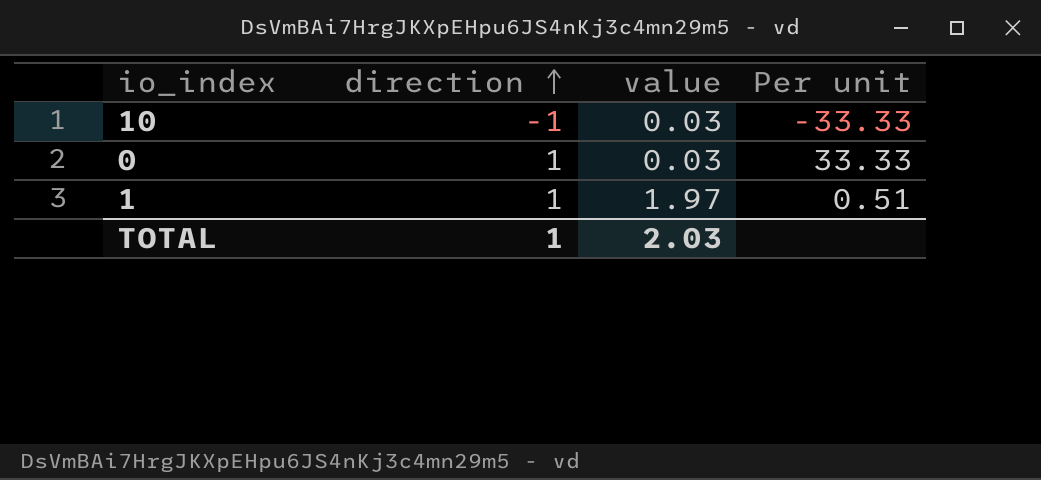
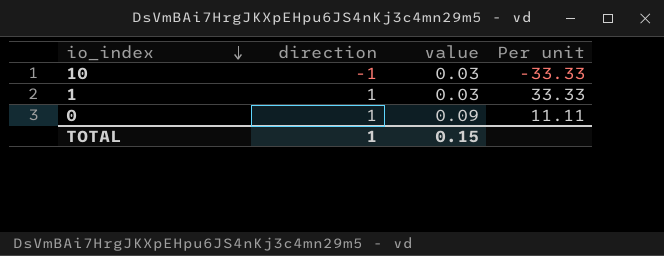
row order: direction ascending -> io_index descending
1 | value: 1.97 -> 0.03
1 | Per unit: 0.51 -> 33.33
0 | value: 0.03 -> 0.09
0 | Per unit: 33.33 -> 11.11
TOTAL | value: 2.03 -> 0.15

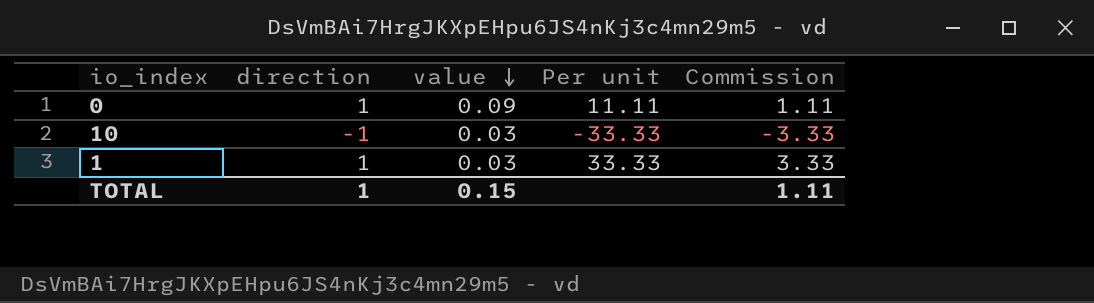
row order: io_index descending -> value descending
column Commission | formula: none -> [Per unit] * 0.1

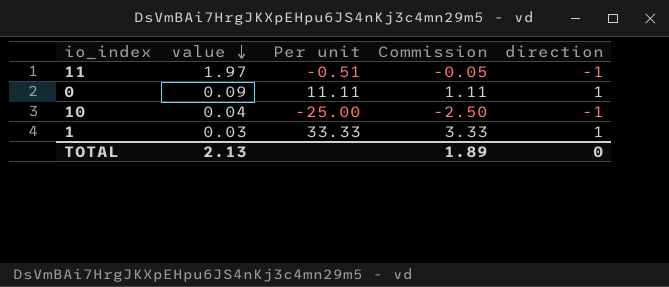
column direction | position: 2 -> 5
row 11: none -> 1.97 | -0.51 | -0.05 | -1
10 | value: 0.03 -> 0.04
10 | Per unit: -33.33 -> -25.00
10 | Commission: -3.33 -> -2.50
TOTAL | value: 0.15 -> 2.13
TOTAL | Commission: 1.11 -> 1.89
TOTAL | direction: 1 -> 0

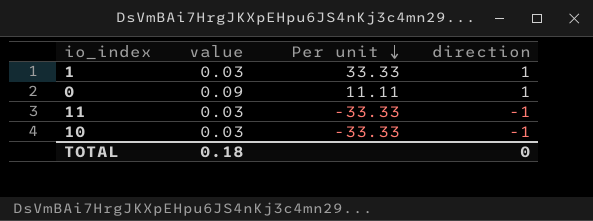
row order: value descending -> Per unit descending
column Commission | formula: [Per unit] * 0.1 -> none
11 | value: 1.97 -> 0.03
11 | Per unit: -0.51 -> -33.33
10 | value: 0.04 -> 0.03
10 | Per unit: -25.00 -> -33.33
TOTAL | value: 2.13 -> 0.18

